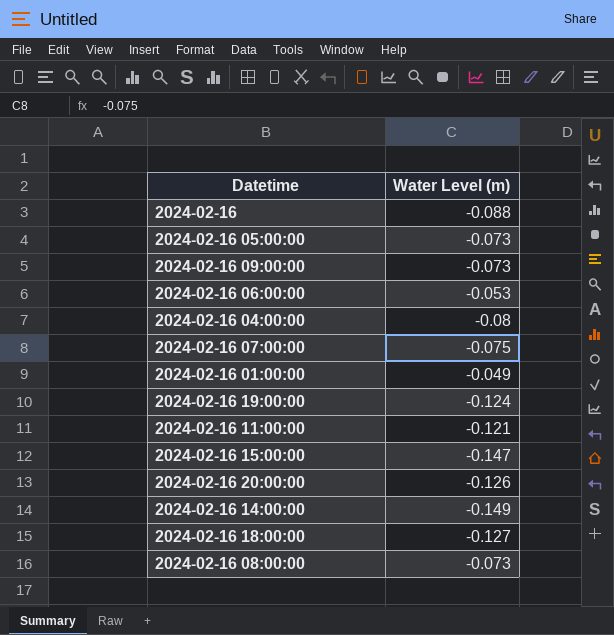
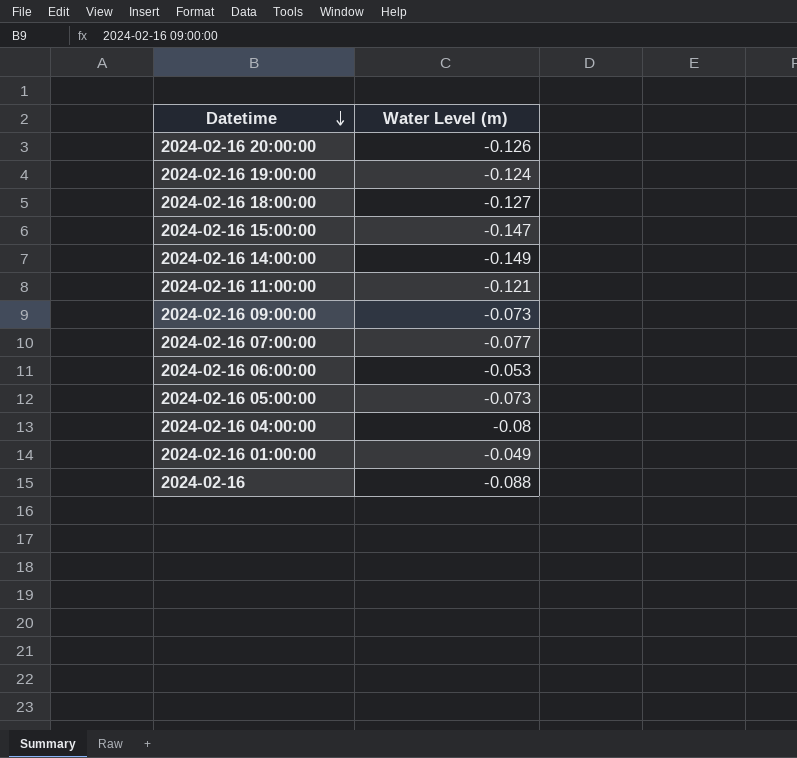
row order: none -> Datetime descending
row 2024-02-16 08:00:00: -0.073 -> none
2024-02-16 07:00:00 | Water Level (m): -0.075 -> -0.077

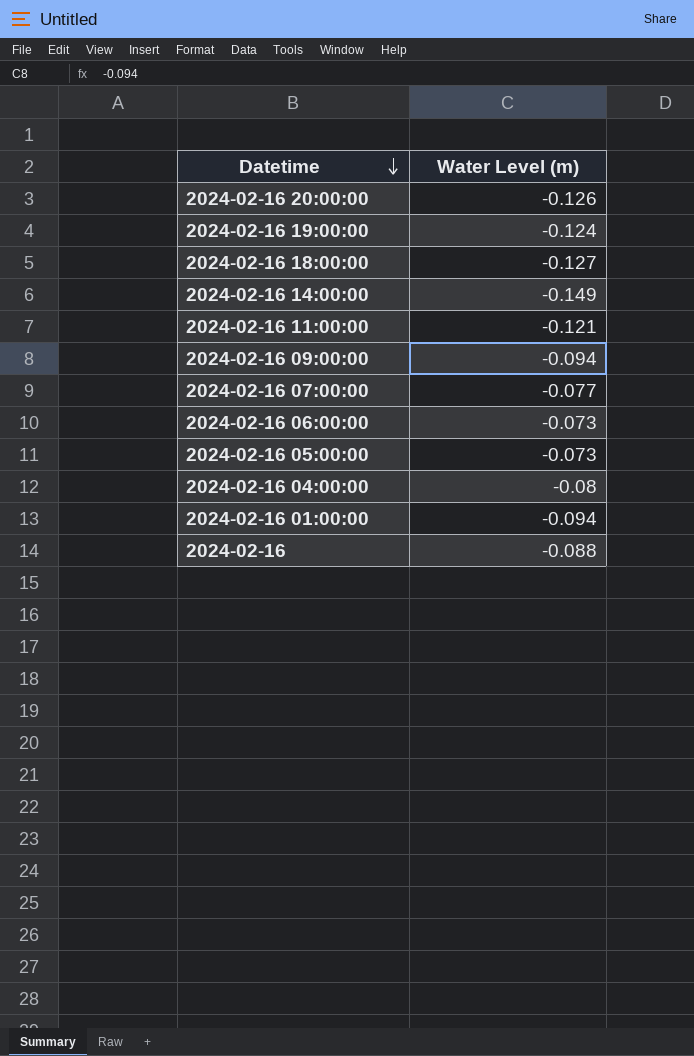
row 2024-02-16 15:00:00: -0.147 -> none
2024-02-16 09:00:00 | Water Level (m): -0.073 -> -0.094
2024-02-16 06:00:00 | Water Level (m): -0.053 -> -0.073
2024-02-16 01:00:00 | Water Level (m): -0.049 -> -0.094

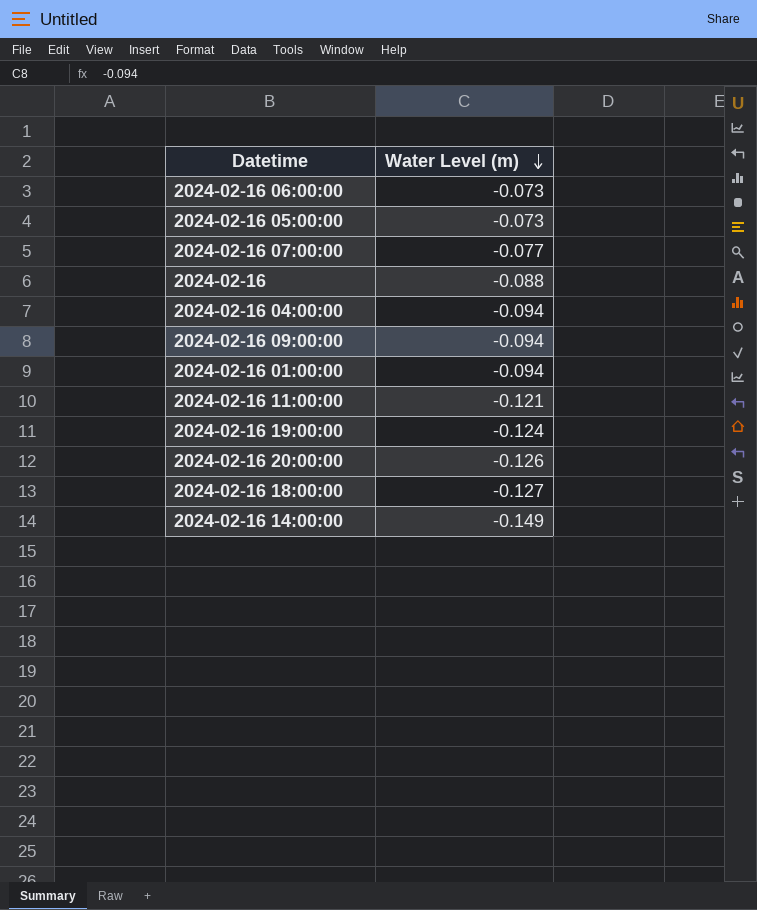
row order: Datetime descending -> Water Level (m) descending
2024-02-16 04:00:00 | Water Level (m): -0.08 -> -0.094

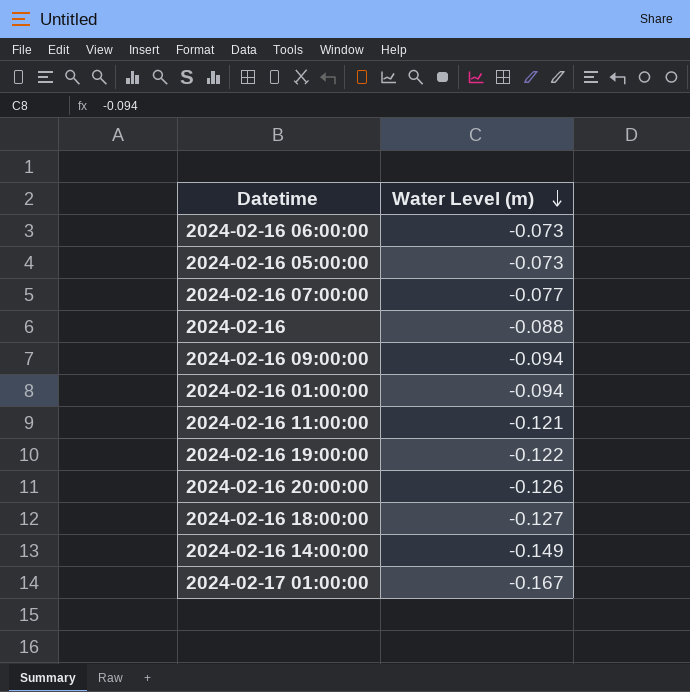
row 2024-02-16 04:00:00: -0.094 -> none
2024-02-16 19:00:00 | Water Level (m): -0.124 -> -0.122
row 2024-02-17 01:00:00: none -> -0.167

